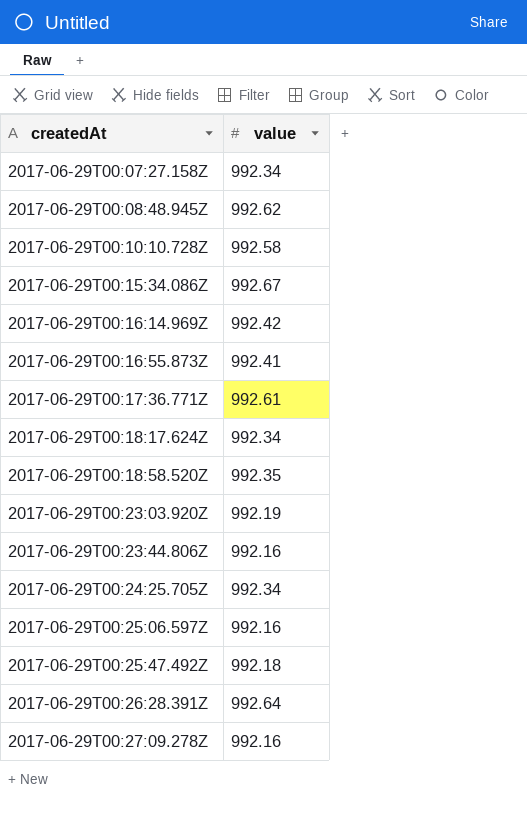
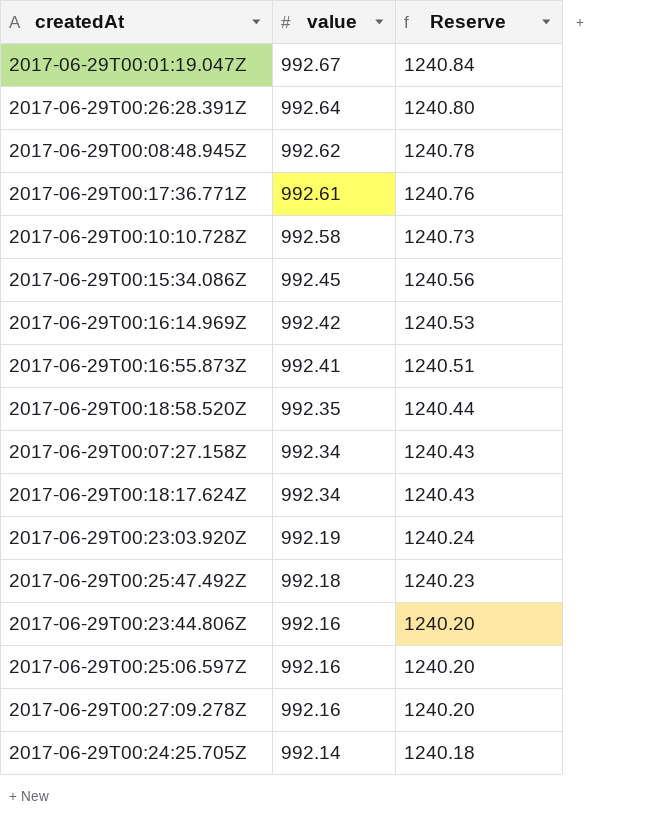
row order: createdAt ascending -> value descending
column Reserve | formula: none -> [value] * 1.25
row 2017-06-29T00:01:19.047Z: none -> 992.67 | 1240.84
2017-06-29T00:15:34.086Z | value: 992.67 -> 992.45
2017-06-29T00:24:25.705Z | value: 992.34 -> 992.14

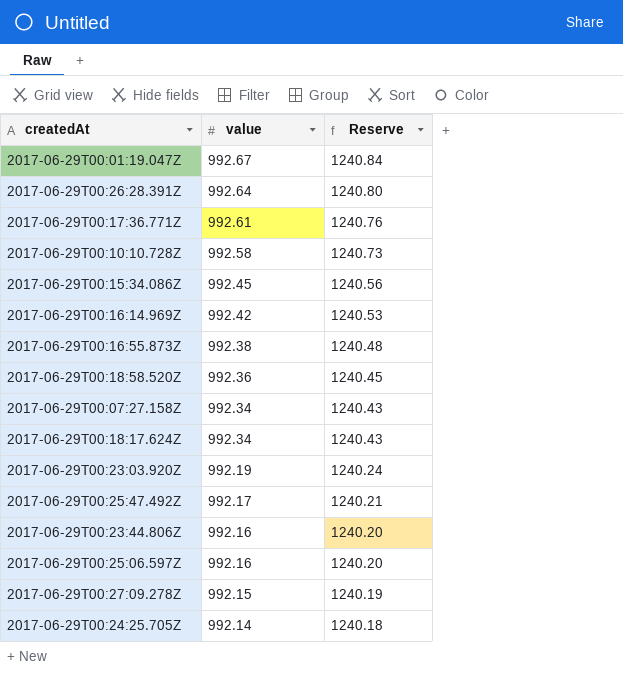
row 2017-06-29T00:08:48.945Z: 992.62 | 1240.78 -> none
2017-06-29T00:16:55.873Z | value: 992.41 -> 992.38
2017-06-29T00:16:55.873Z | Reserve: 1240.51 -> 1240.48
2017-06-29T00:18:58.520Z | value: 992.35 -> 992.36
2017-06-29T00:18:58.520Z | Reserve: 1240.44 -> 1240.45
2017-06-29T00:25:47.492Z | value: 992.18 -> 992.17
2017-06-29T00:25:47.492Z | Reserve: 1240.23 -> 1240.21
2017-06-29T00:27:09.278Z | value: 992.16 -> 992.15
2017-06-29T00:27:09.278Z | Reserve: 1240.20 -> 1240.19

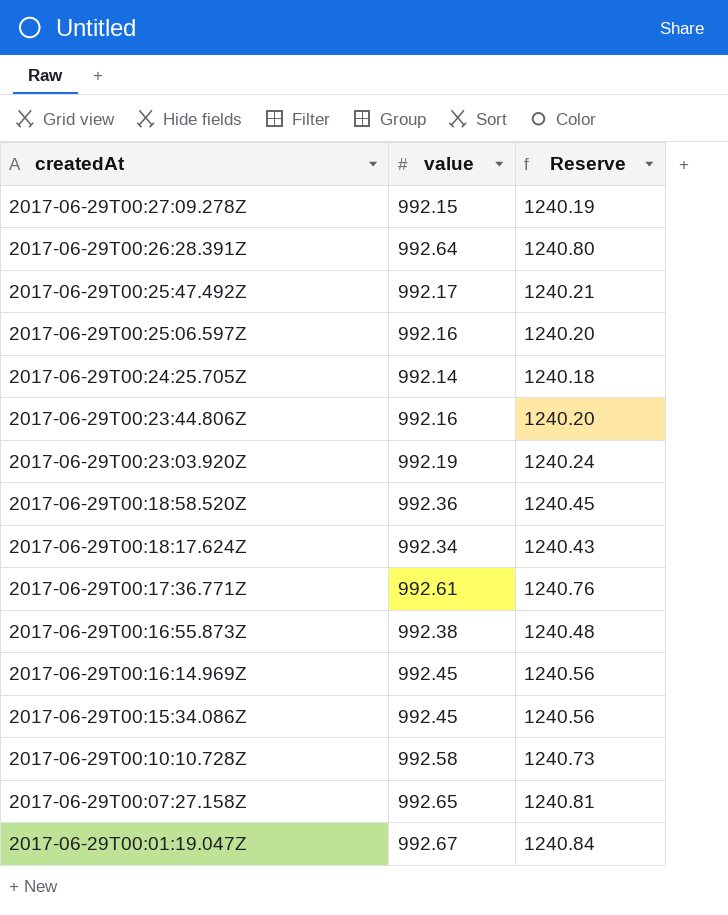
row order: value descending -> createdAt descending
2017-06-29T00:16:14.969Z | value: 992.42 -> 992.45
2017-06-29T00:16:14.969Z | Reserve: 1240.53 -> 1240.56
2017-06-29T00:07:27.158Z | value: 992.34 -> 992.65
2017-06-29T00:07:27.158Z | Reserve: 1240.43 -> 1240.81

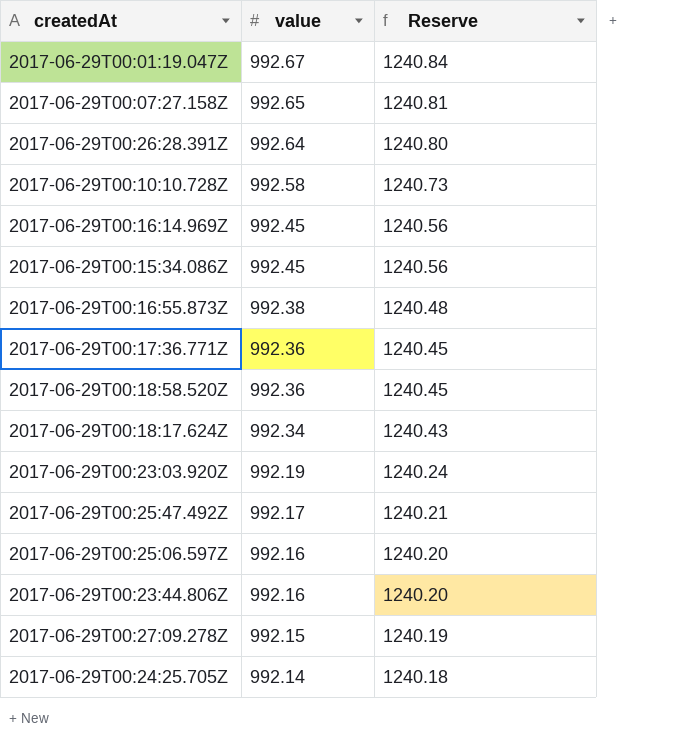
row order: createdAt descending -> value descending
2017-06-29T00:17:36.771Z | value: 992.61 -> 992.36
2017-06-29T00:17:36.771Z | Reserve: 1240.76 -> 1240.45

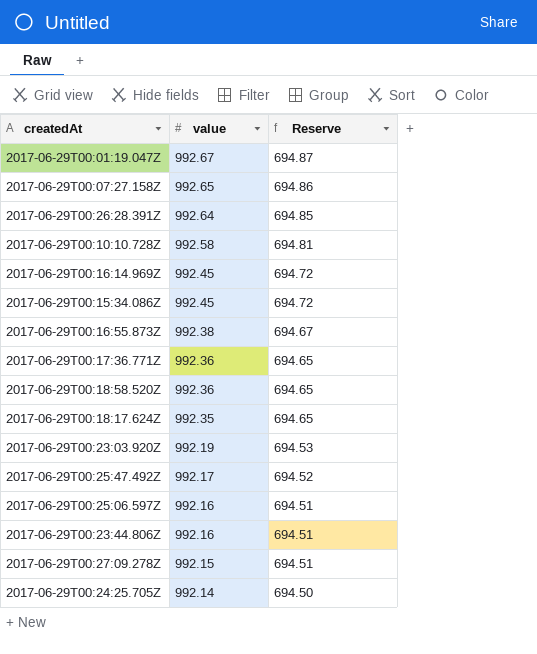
column Reserve | formula: [value] * 1.25 -> [value] * 0.7
2017-06-29T00:18:17.624Z | value: 992.34 -> 992.35

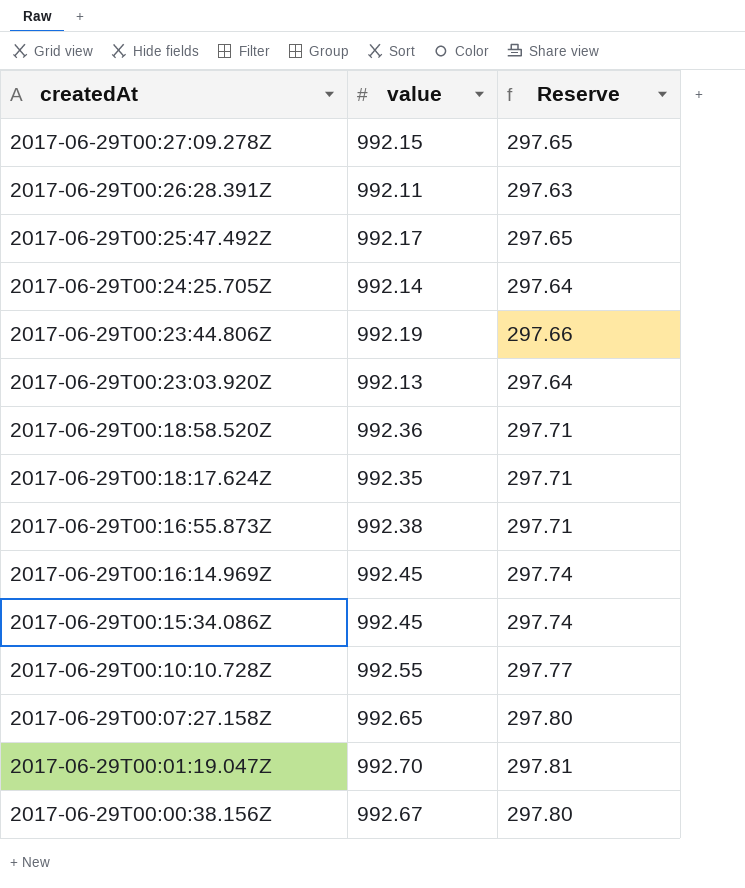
row order: value descending -> createdAt descending
column Reserve | formula: [value] * 0.7 -> [value] * 0.3
row 2017-06-29T00:17:36.771Z: 992.36 | 694.65 -> none
row 2017-06-29T00:25:06.597Z: 992.16 | 694.51 -> none
2017-06-29T00:26:28.391Z | value: 992.64 -> 992.11
2017-06-29T00:23:44.806Z | value: 992.16 -> 992.19
2017-06-29T00:23:03.920Z | value: 992.19 -> 992.13
2017-06-29T00:10:10.728Z | value: 992.58 -> 992.55
2017-06-29T00:01:19.047Z | value: 992.67 -> 992.70
row 2017-06-29T00:00:38.156Z: none -> 992.67 | 297.80

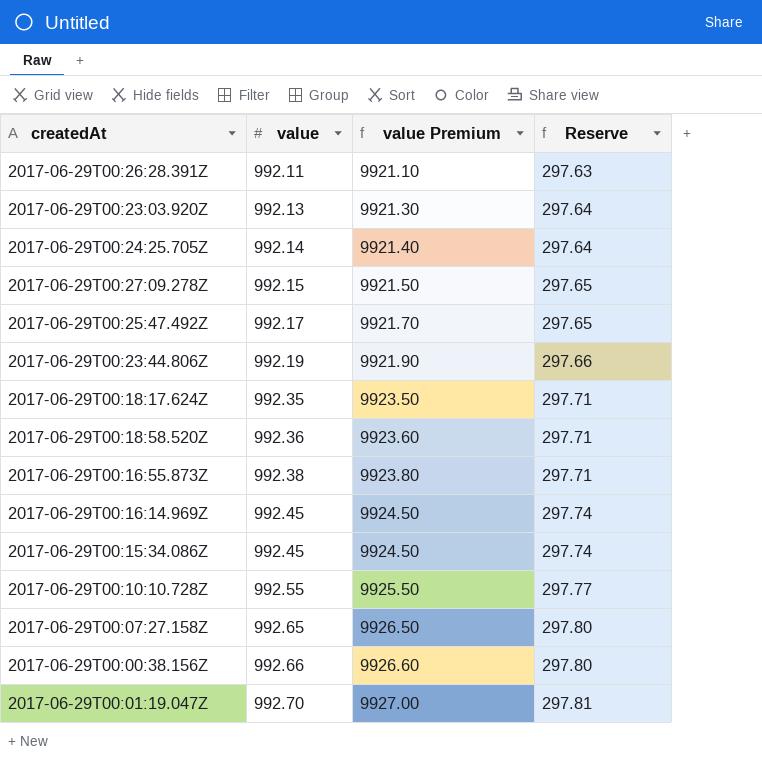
row order: createdAt descending -> value ascending
column value Premium | formula: none -> [value] * 10
2017-06-29T00:00:38.156Z | value: 992.67 -> 992.66

